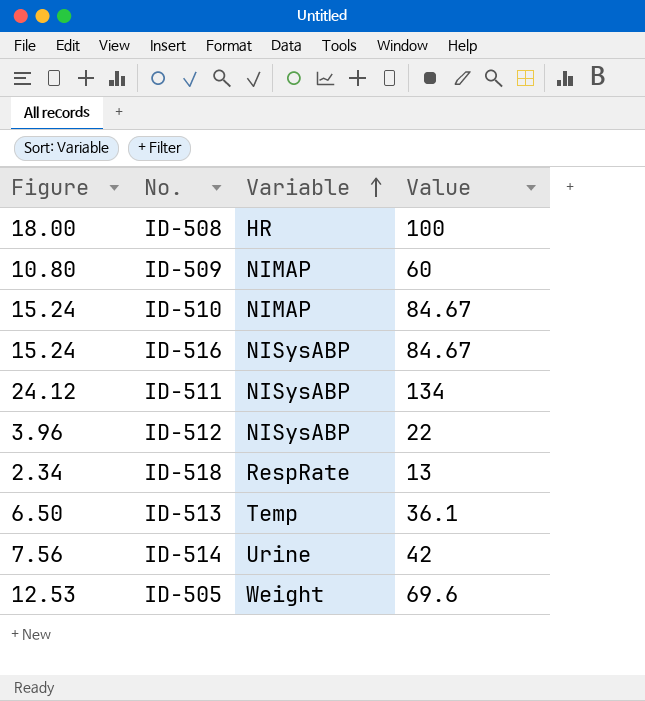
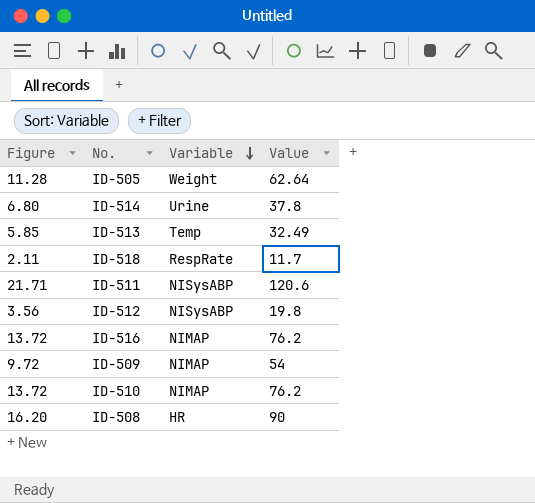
row order: Variable ascending -> Variable descending
ID-505 | Figure: 12.53 -> 11.28
ID-505 | Value: 69.6 -> 62.64
ID-514 | Figure: 7.56 -> 6.80
ID-514 | Value: 42 -> 37.8
ID-513 | Figure: 6.50 -> 5.85
ID-513 | Value: 36.1 -> 32.49
ID-518 | Figure: 2.34 -> 2.11
ID-518 | Value: 13 -> 11.7
ID-511 | Figure: 24.12 -> 21.71
ID-511 | Value: 134 -> 120.6
ID-512 | Figure: 3.96 -> 3.56
ID-512 | Value: 22 -> 19.8
ID-516 | Figure: 15.24 -> 13.72
ID-516 | Variable: NISysABP -> NIMAP
ID-516 | Value: 84.67 -> 76.2
ID-509 | Figure: 10.80 -> 9.72
ID-509 | Value: 60 -> 54
ID-510 | Figure: 15.24 -> 13.72
ID-510 | Value: 84.67 -> 76.2
ID-508 | Figure: 18.00 -> 16.20
ID-508 | Value: 100 -> 90

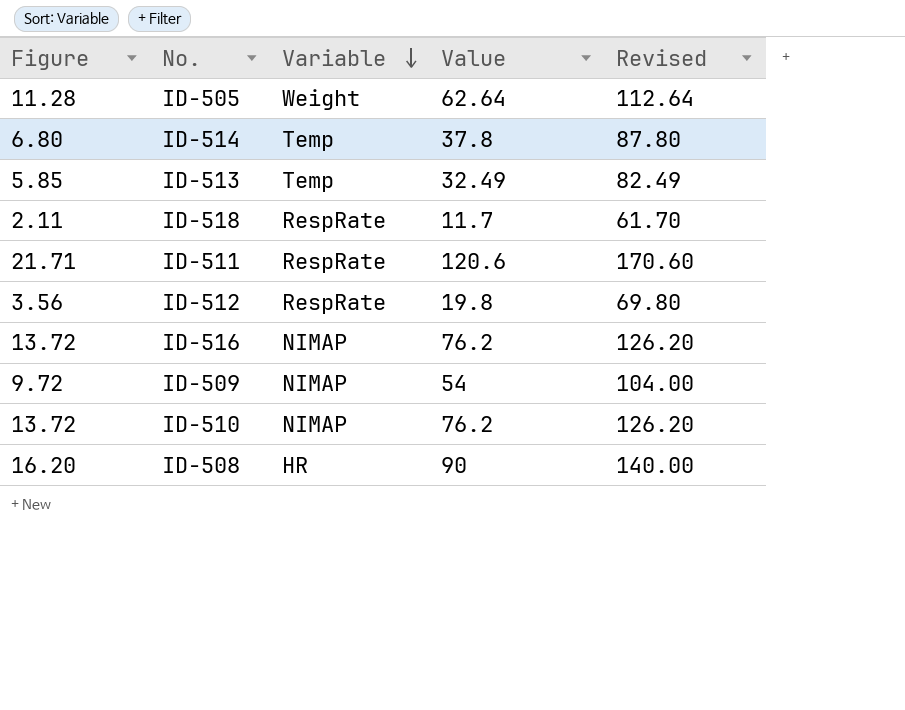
column Revised | formula: none -> [Value] + 50
ID-514 | Variable: Urine -> Temp
ID-511 | Variable: NISysABP -> RespRate
ID-512 | Variable: NISysABP -> RespRate

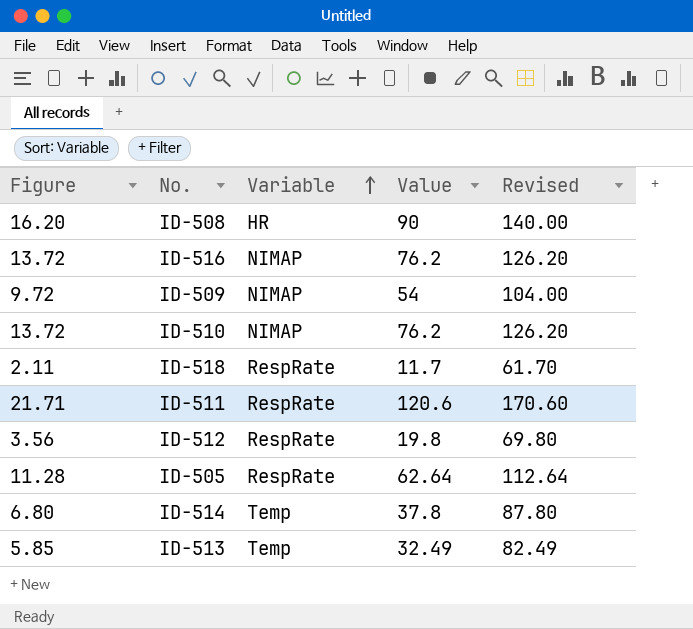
row order: Variable descending -> Variable ascending
ID-505 | Variable: Weight -> RespRate

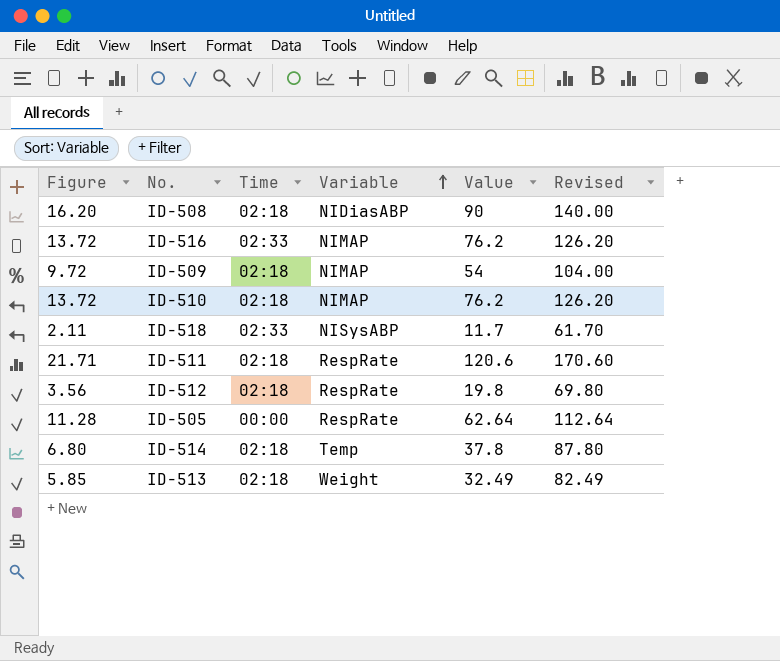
column Time | position: none -> 3
ID-508 | Variable: HR -> NIDiasABP
ID-518 | Variable: RespRate -> NISysABP
ID-513 | Variable: Temp -> Weight

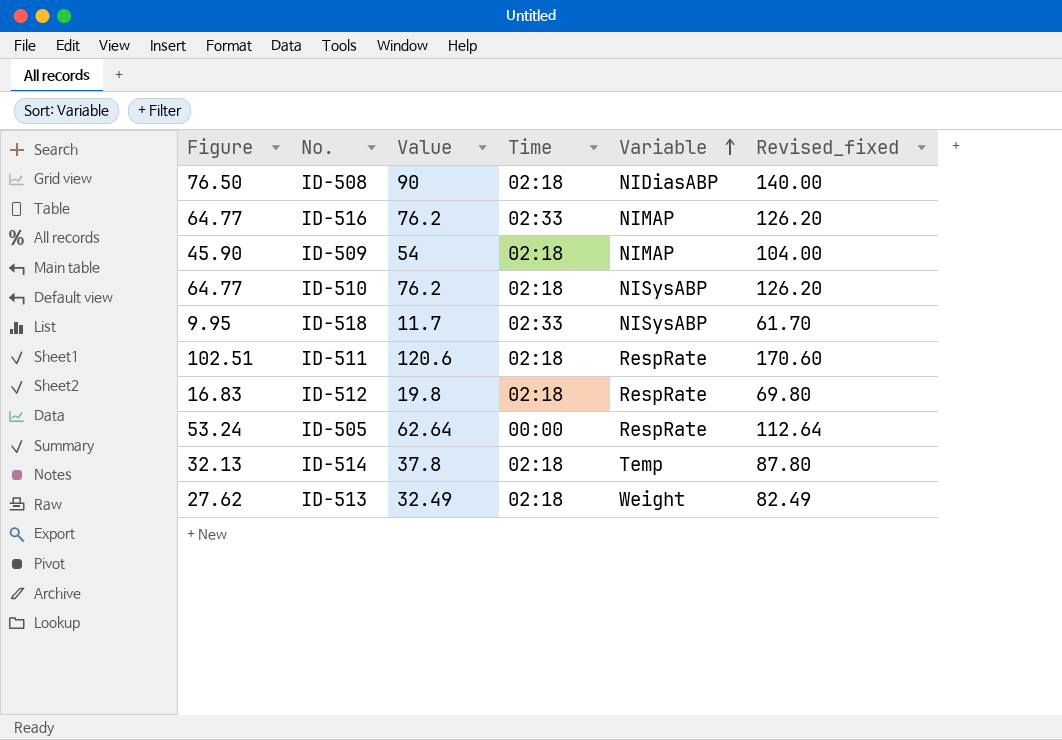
column Figure | formula: [Value] * 0.18 -> [Value] * 0.85
column Value | position: 5 -> 3
column name: Revised -> Revised_fixed
ID-510 | Variable: NIMAP -> NISysABP

